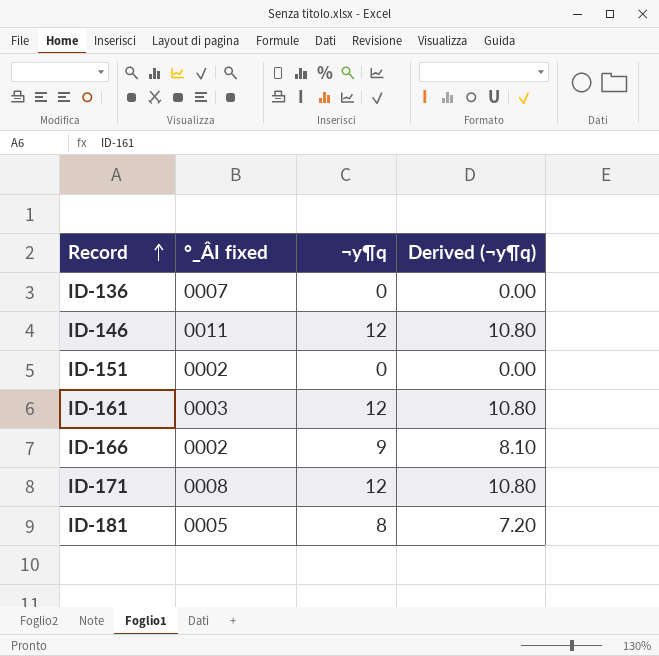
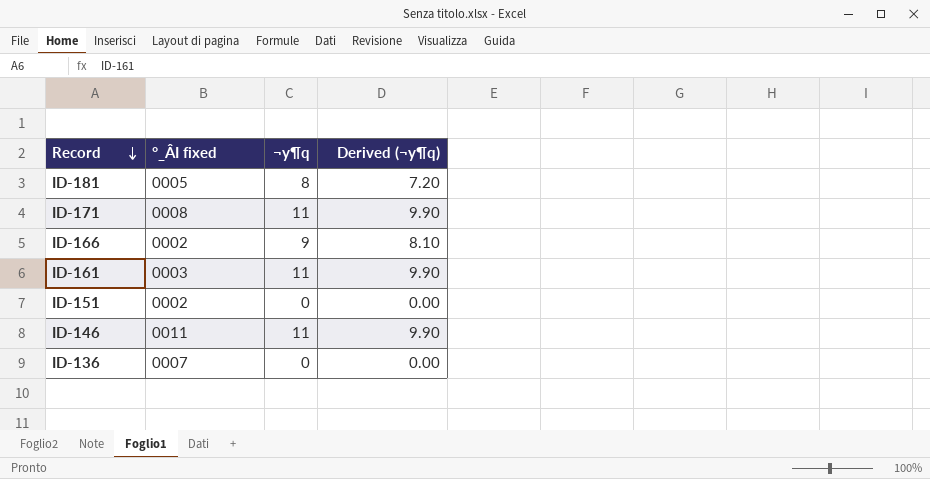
row order: Record ascending -> Record descending
ID-171 | ¬y¶q: 12 -> 11
ID-171 | Derived (¬y¶q): 10.80 -> 9.90
ID-161 | ¬y¶q: 12 -> 11
ID-161 | Derived (¬y¶q): 10.80 -> 9.90
ID-146 | ¬y¶q: 12 -> 11
ID-146 | Derived (¬y¶q): 10.80 -> 9.90

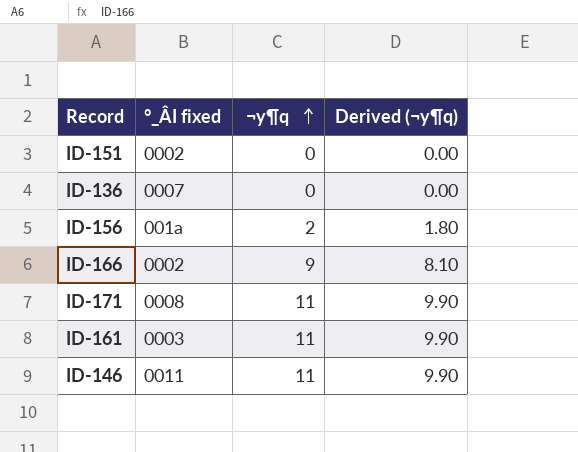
row order: Record descending -> ¬y¶q ascending
row ID-181: 0005 | 8 | 7.20 -> none
row ID-156: none -> 001a | 2 | 1.80

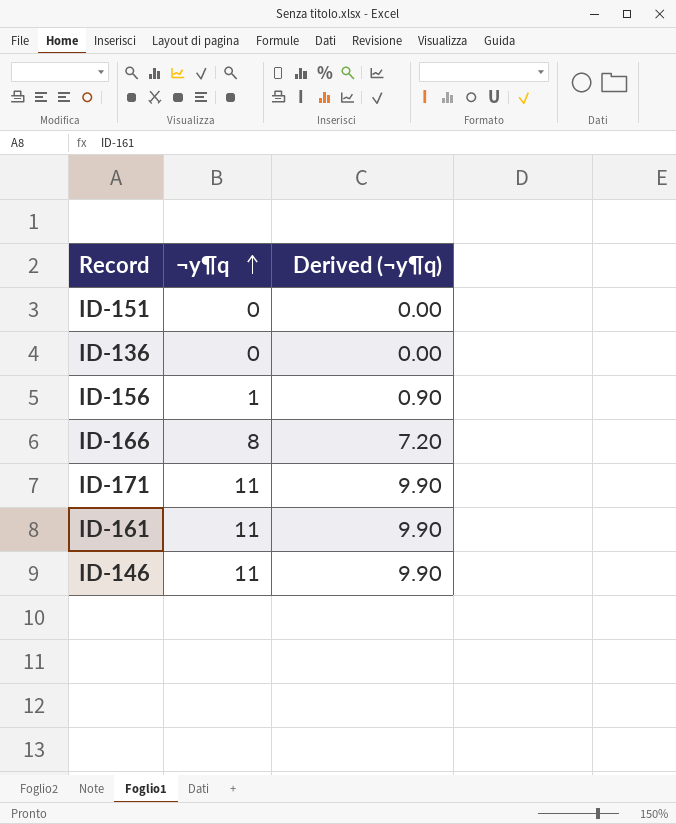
column °_ÂI fixed | position: 2 -> none
ID-156 | ¬y¶q: 2 -> 1
ID-156 | Derived (¬y¶q): 1.80 -> 0.90
ID-166 | ¬y¶q: 9 -> 8
ID-166 | Derived (¬y¶q): 8.10 -> 7.20

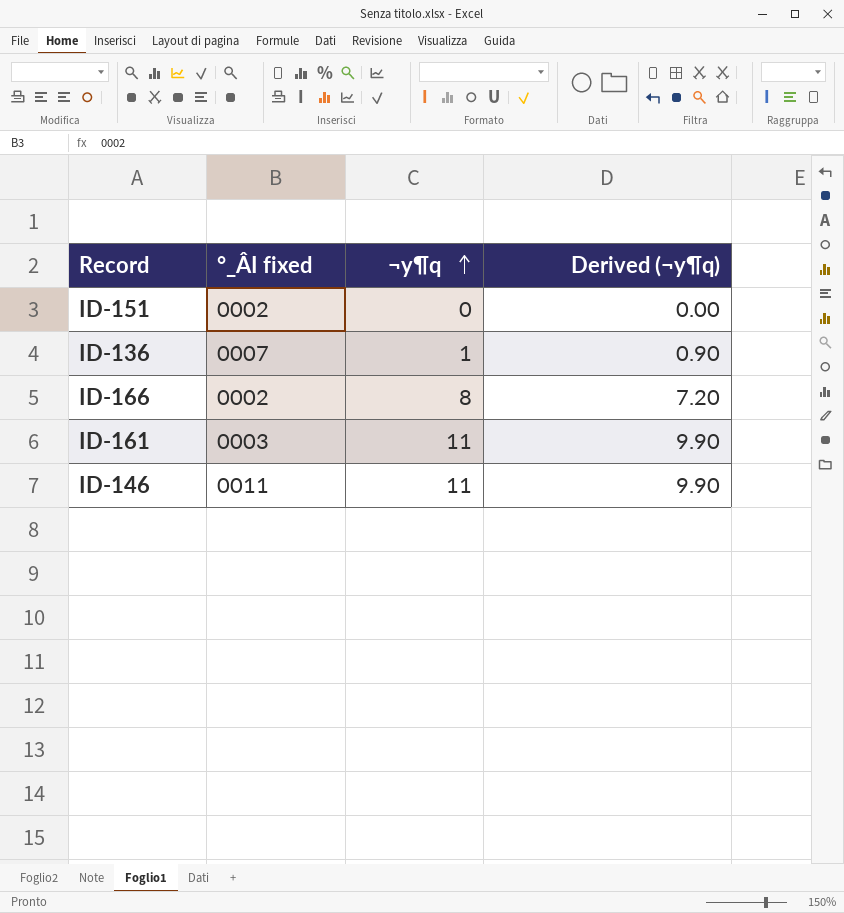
column °_ÂI fixed | position: none -> 2
row ID-156: 1 | 0.90 -> none
row ID-171: 11 | 9.90 -> none
ID-136 | ¬y¶q: 0 -> 1
ID-136 | Derived (¬y¶q): 0.00 -> 0.90

